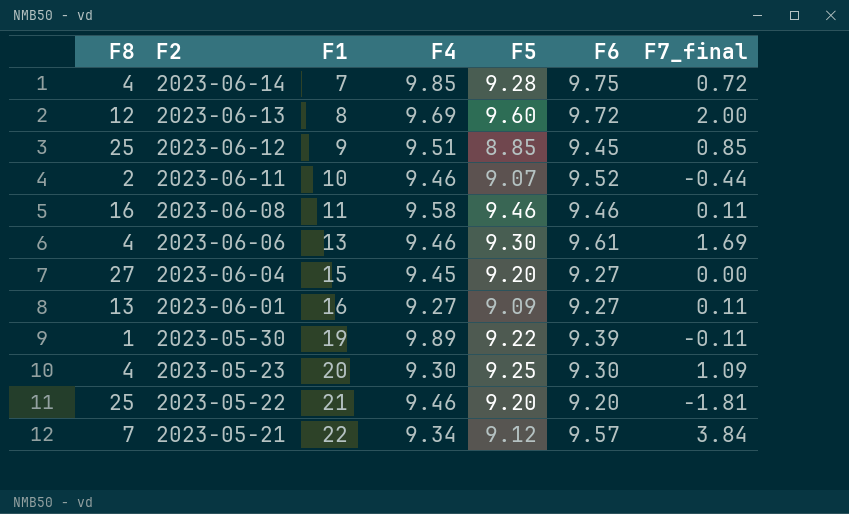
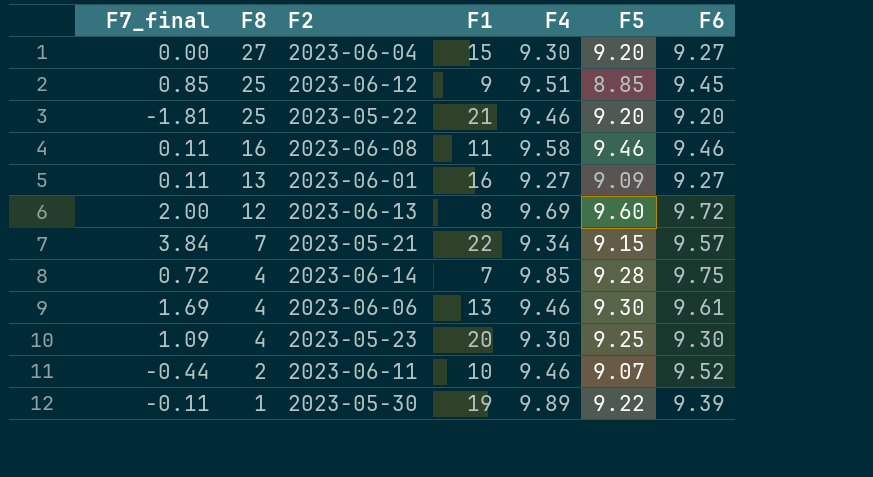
row order: F2 descending -> F8 descending
column F7_final | position: 7 -> 1
2023-06-04 | F4: 9.45 -> 9.30
2023-05-21 | F5: 9.12 -> 9.15

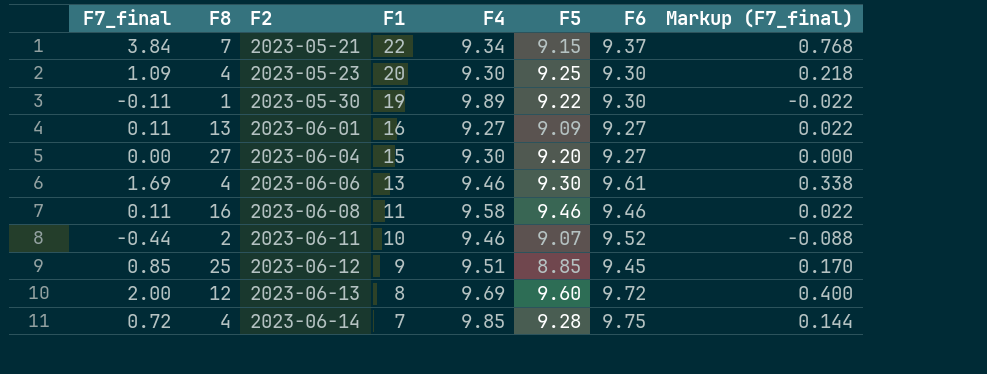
row order: F8 descending -> F2 ascending
column Markup (F7_final) | formula: none -> [F7_final] * 0.2
row 2023-05-22: -1.81 | 25 | 21 | 9.46 | 9.20 | 9.20 -> none
2023-05-21 | F6: 9.57 -> 9.37
2023-05-30 | F6: 9.39 -> 9.30

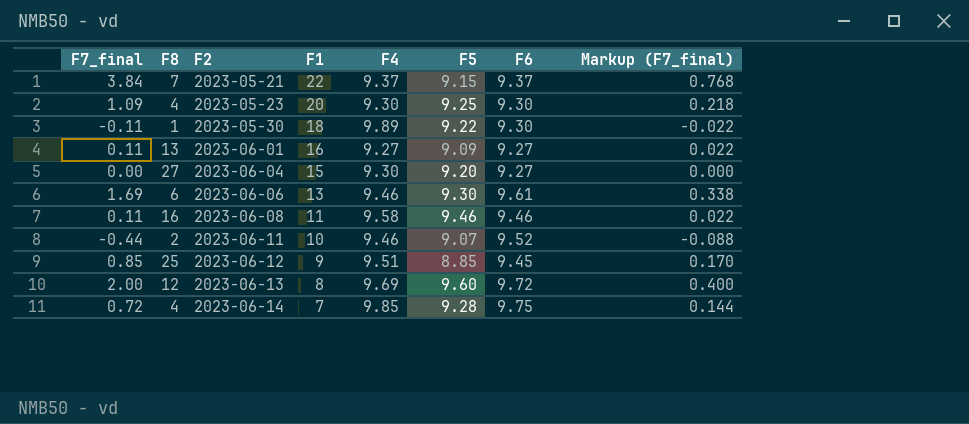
2023-05-21 | F4: 9.34 -> 9.37
2023-05-30 | F1: 19 -> 18
2023-06-06 | F8: 4 -> 6

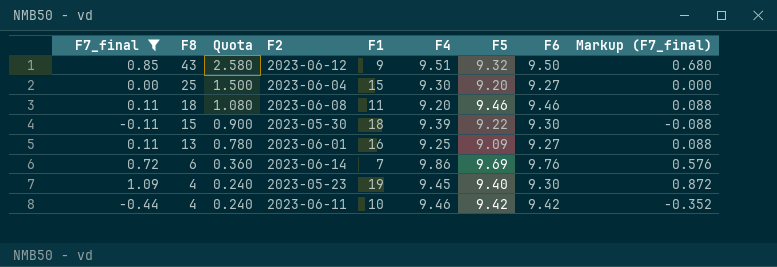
filter: none -> F7_final <= 1.09
row order: F2 ascending -> F8 descending
column Quota | formula: none -> [F8] * 0.06
column Markup (F7_final) | formula: [F7_final] * 0.2 -> [F7_final] * 0.8
2023-06-12 | F8: 25 -> 43
2023-06-12 | F5: 8.85 -> 9.32
2023-06-12 | F6: 9.45 -> 9.50
2023-06-04 | F8: 27 -> 25
2023-06-08 | F8: 16 -> 18
2023-06-08 | F4: 9.58 -> 9.20
2023-05-30 | F8: 1 -> 15
2023-05-30 | F4: 9.89 -> 9.39
2023-06-01 | F4: 9.27 -> 9.25
2023-06-14 | F8: 4 -> 6
2023-06-14 | F4: 9.85 -> 9.86
2023-06-14 | F5: 9.28 -> 9.69
2023-06-14 | F6: 9.75 -> 9.76
2023-05-23 | F1: 20 -> 19
2023-05-23 | F4: 9.30 -> 9.45
2023-05-23 | F5: 9.25 -> 9.40
2023-06-11 | F8: 2 -> 4
2023-06-11 | F5: 9.07 -> 9.42
2023-06-11 | F6: 9.52 -> 9.42

